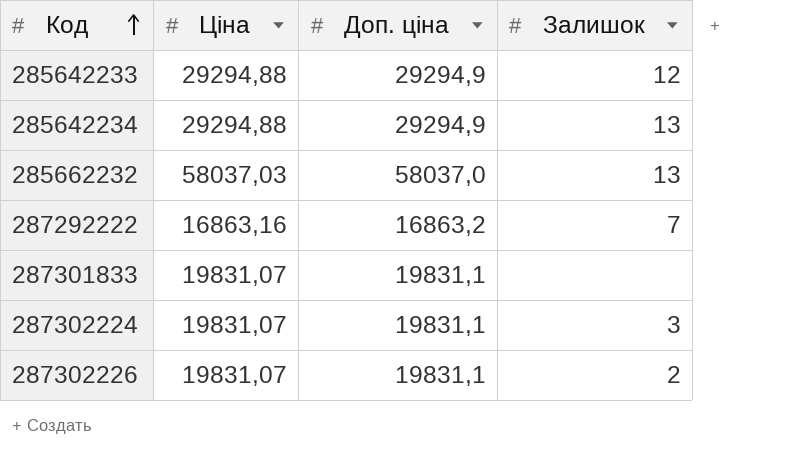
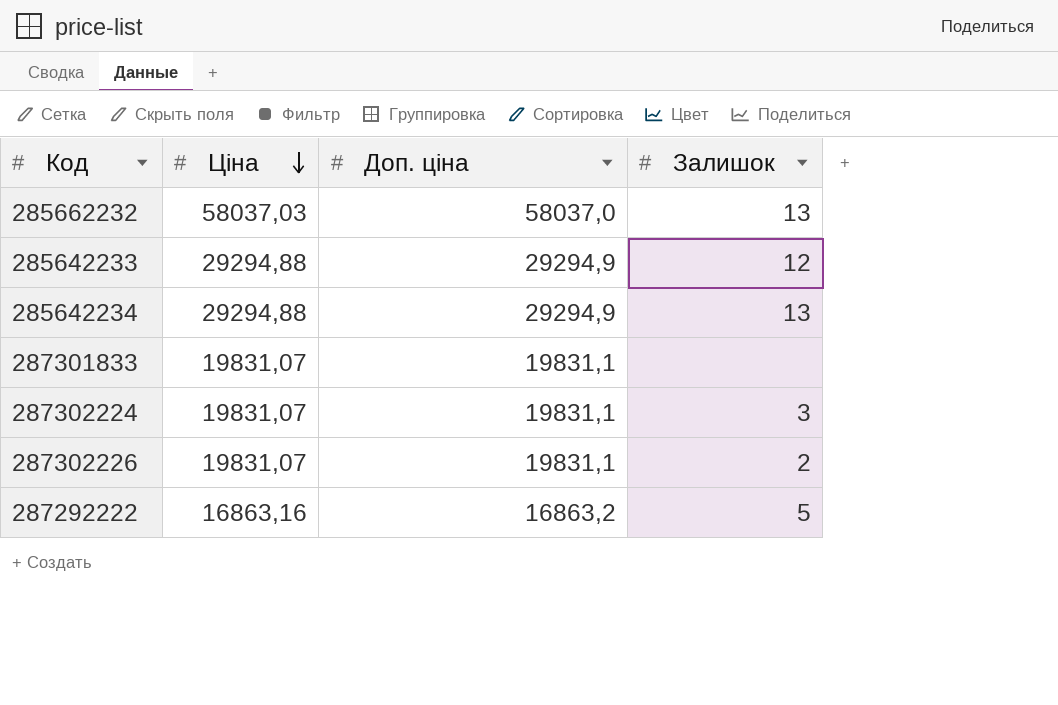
row order: Код ascending -> Ціна descending
287292222 | Залишок: 7 -> 5

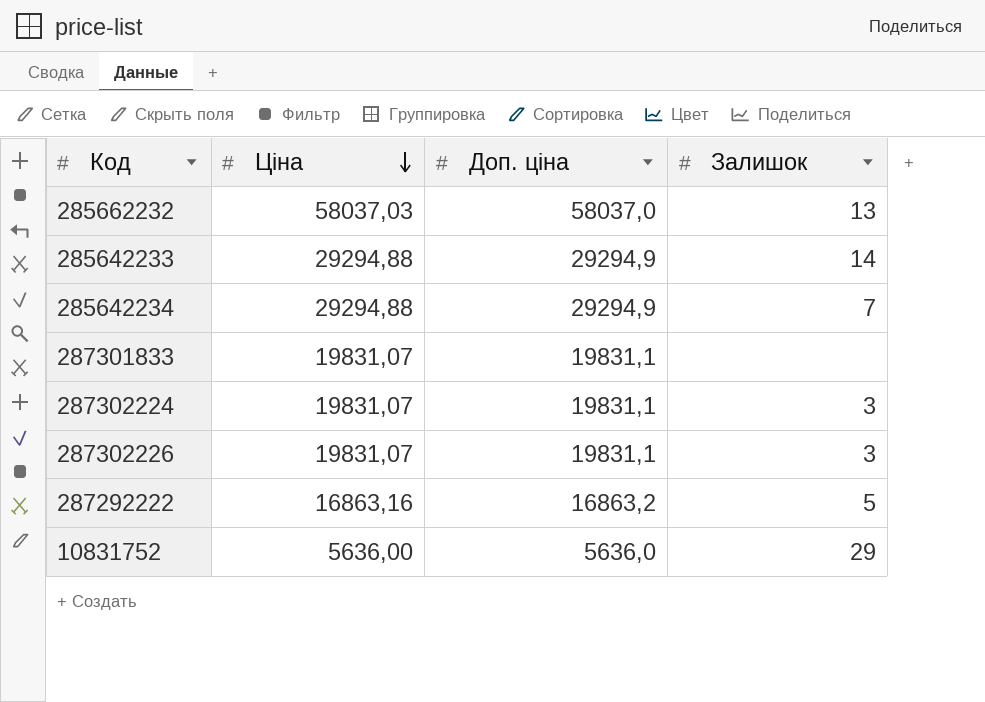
285642233 | Залишок: 12 -> 14
285642234 | Залишок: 13 -> 7
287302226 | Залишок: 2 -> 3
row 10831752: none -> 5636,00 | 5636,0 | 29

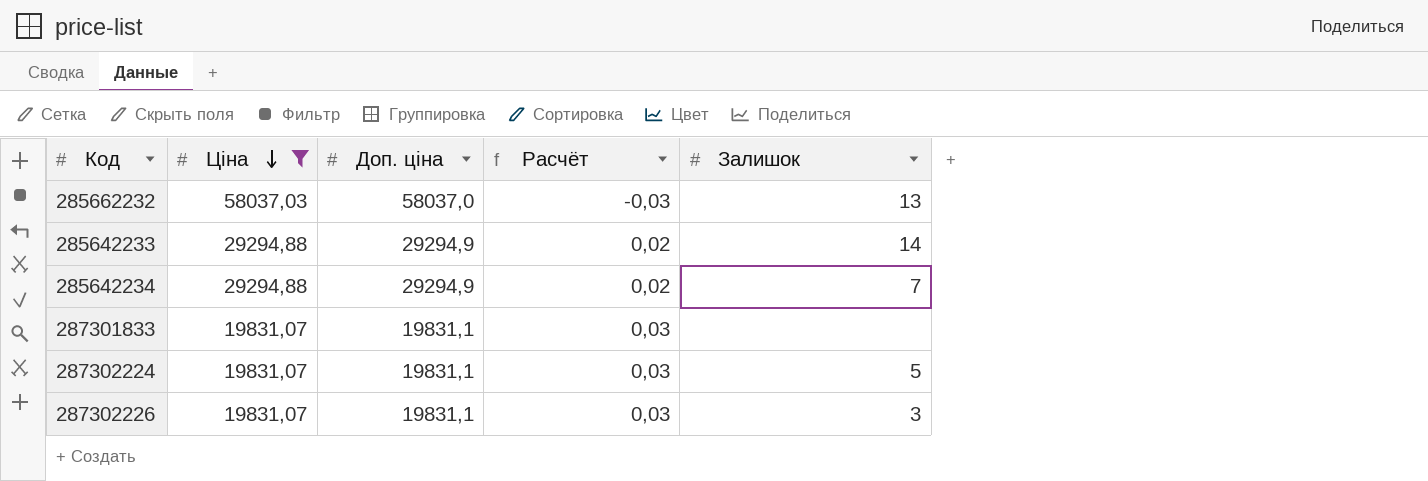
filter: none -> Ціна >= 19831,07
column Расчёт | formula: none -> [Доп. ціна] - [Ціна]
287302224 | Залишок: 3 -> 5

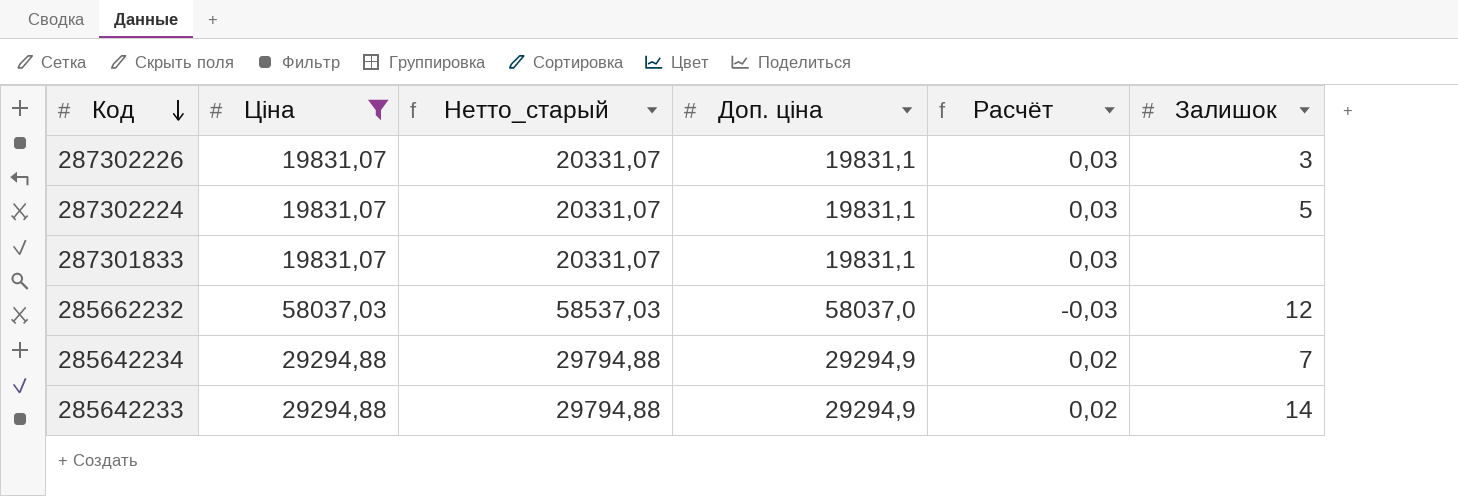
row order: Ціна descending -> Код descending
column Нетто_старый | formula: none -> [Ціна] + 500
285662232 | Залишок: 13 -> 12

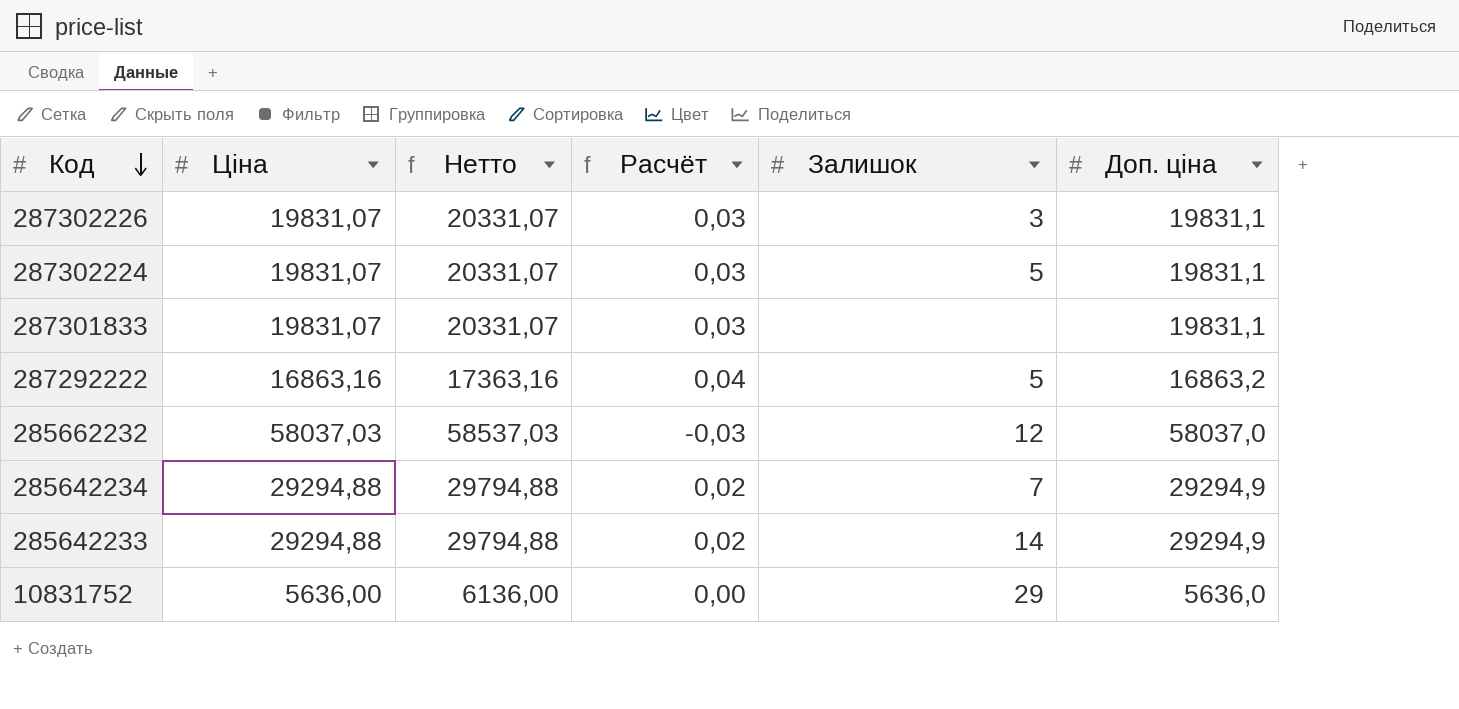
filter: Ціна >= 19831,07 -> none
column name: Нетто_старый -> Нетто
column Доп. ціна | position: 4 -> 6

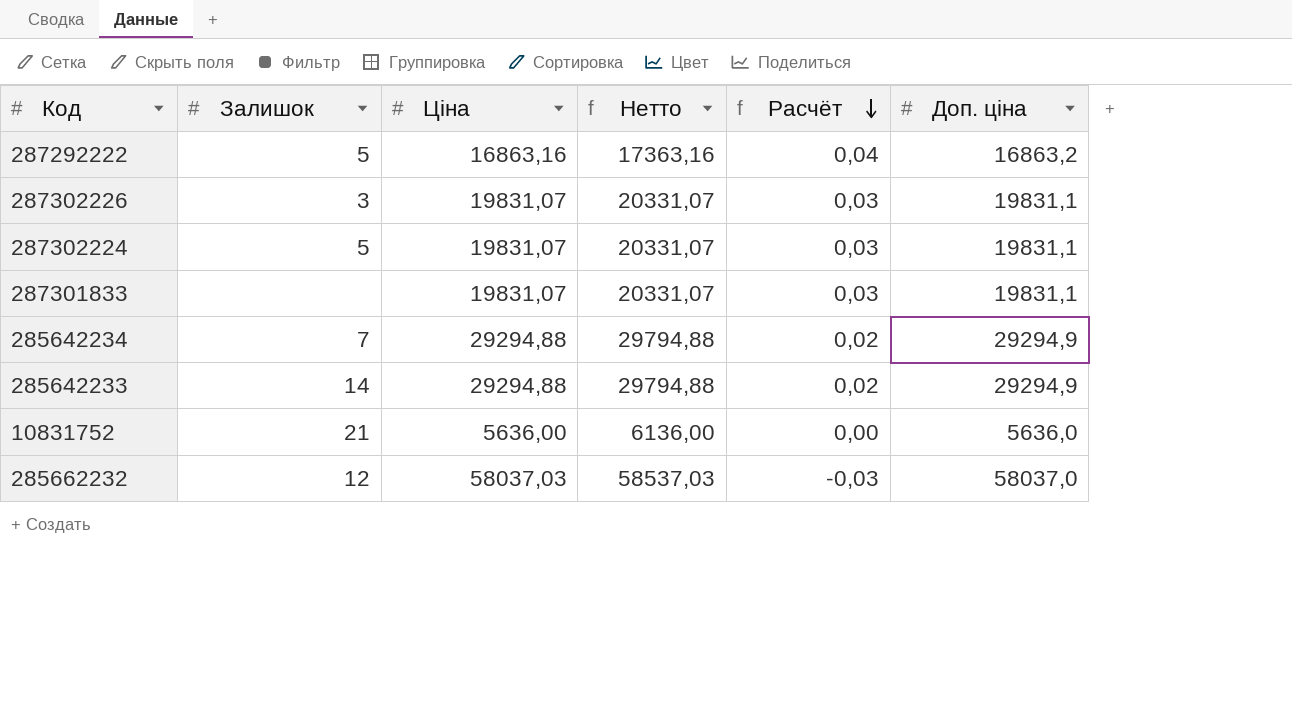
row order: Код descending -> Расчёт descending
column Залишок | position: 5 -> 2
10831752 | Залишок: 29 -> 21

